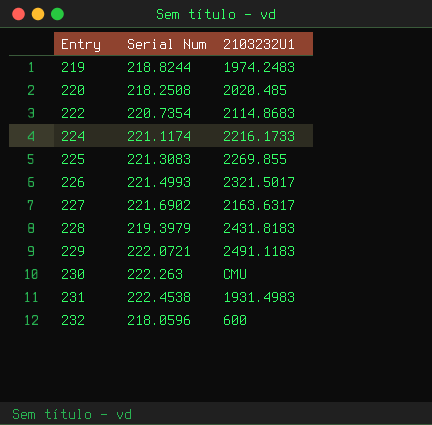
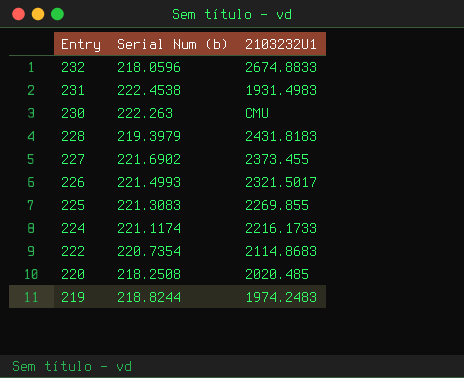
row order: Entry ascending -> Entry descending
column name: Serial Num -> Serial Num (b)
row 229: 222.0721 | 2491.1183 -> none
232 | 2103232U1: 600 -> 2674.8833
227 | 2103232U1: 2163.6317 -> 2373.455

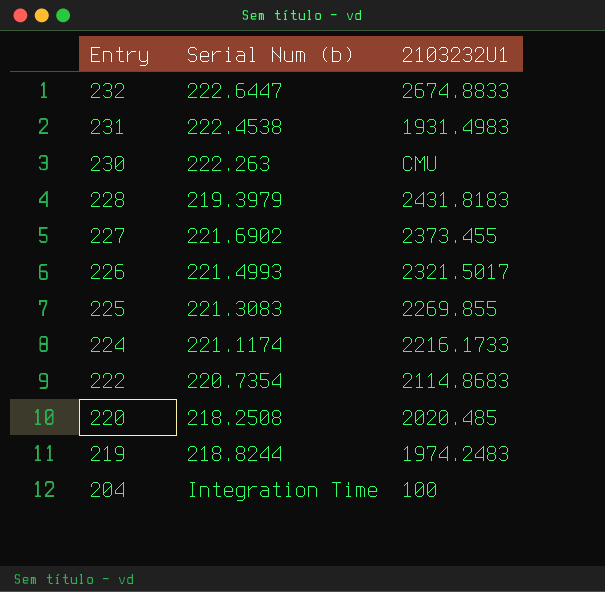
232 | Serial Num (b): 218.0596 -> 222.6447
row 204: none -> Integration Time | 100

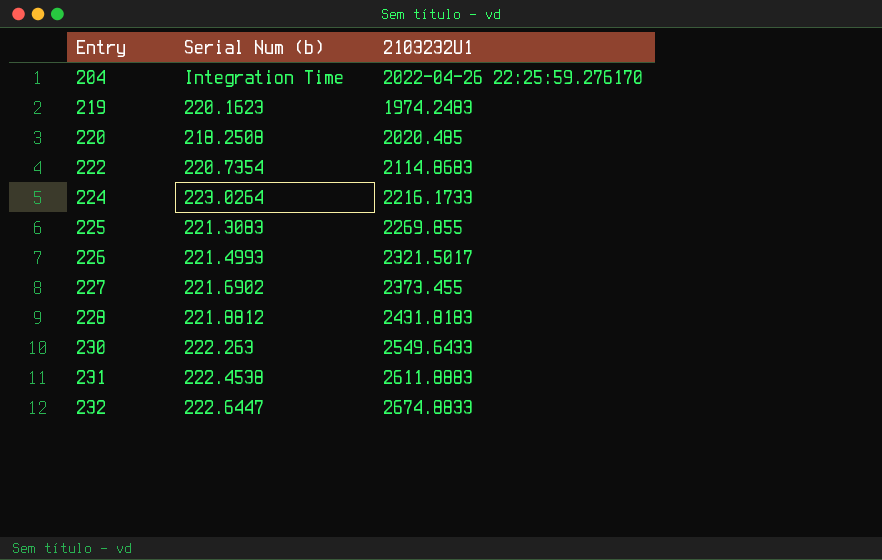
row order: Entry descending -> Entry ascending
204 | 2103232U1: 100 -> 2022-04-26 22:25:59.276170
219 | Serial Num (b): 218.8244 -> 220.1623
224 | Serial Num (b): 221.1174 -> 223.0264
228 | Serial Num (b): 219.3979 -> 221.8812
230 | 2103232U1: CMU -> 2549.6433
231 | 2103232U1: 1931.4983 -> 2611.8883

